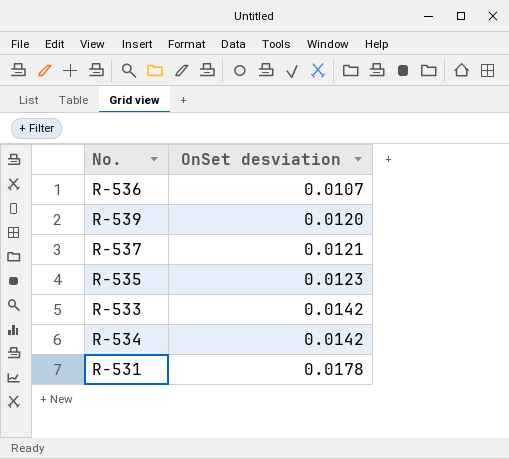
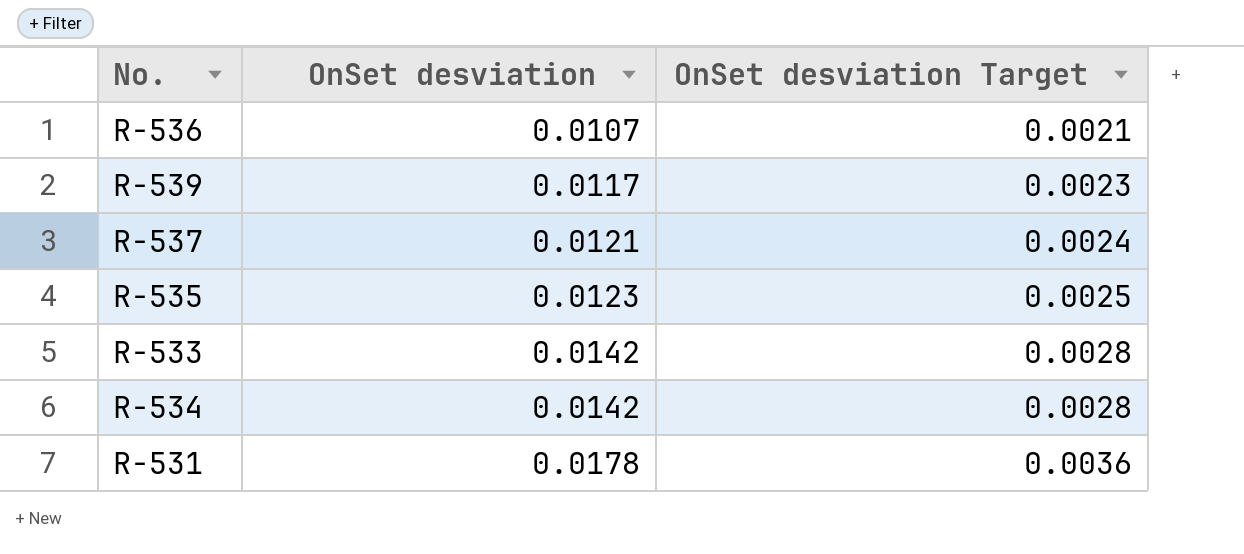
column OnSet desviation Target | formula: none -> [OnSet desviation] * 0.2
R-539 | OnSet desviation: 0.0120 -> 0.0117

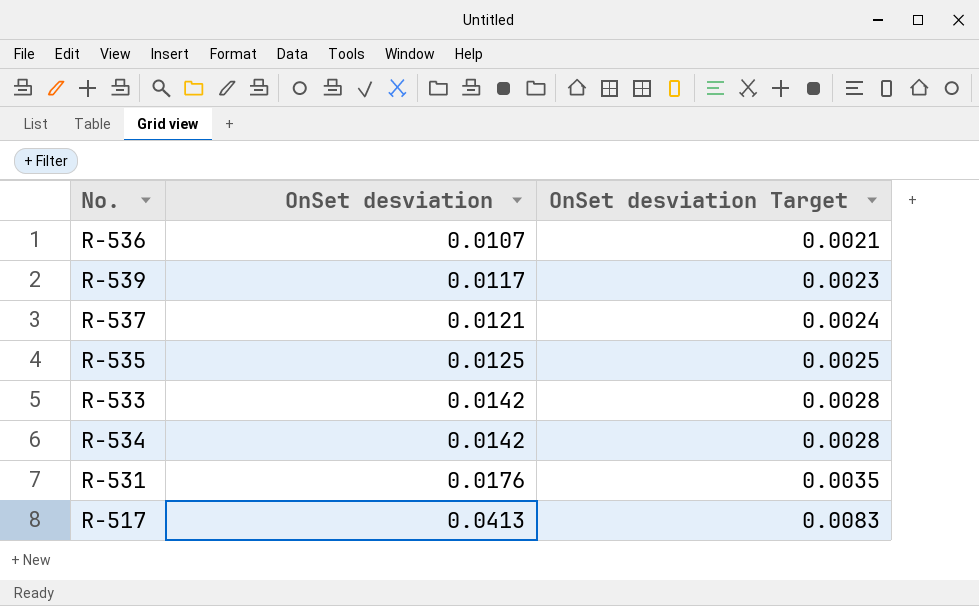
R-535 | OnSet desviation: 0.0123 -> 0.0125
R-531 | OnSet desviation: 0.0178 -> 0.0176
R-531 | OnSet desviation Target: 0.0036 -> 0.0035
row R-517: none -> 0.0413 | 0.0083

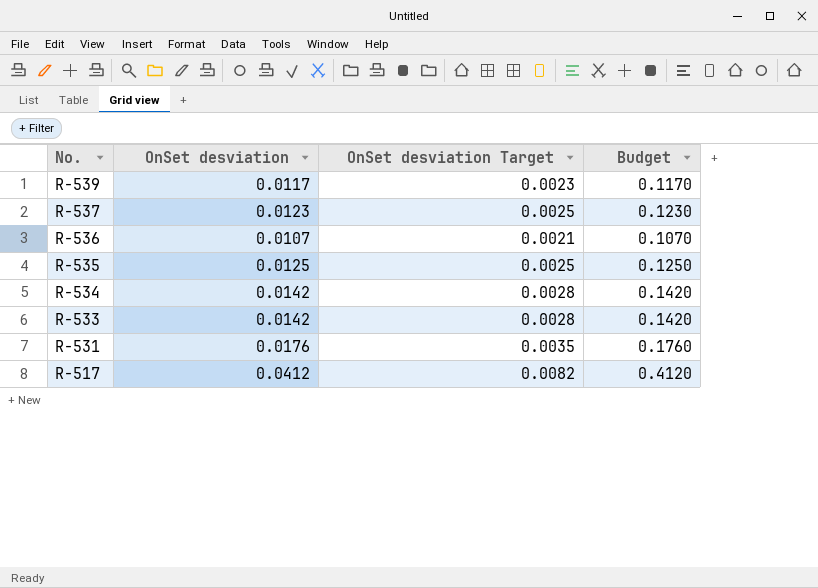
row order: OnSet desviation ascending -> No. descending
column Budget | formula: none -> [OnSet desviation] * 10
R-537 | OnSet desviation: 0.0121 -> 0.0123
R-537 | OnSet desviation Target: 0.0024 -> 0.0025
R-517 | OnSet desviation: 0.0413 -> 0.0412
R-517 | OnSet desviation Target: 0.0083 -> 0.0082

